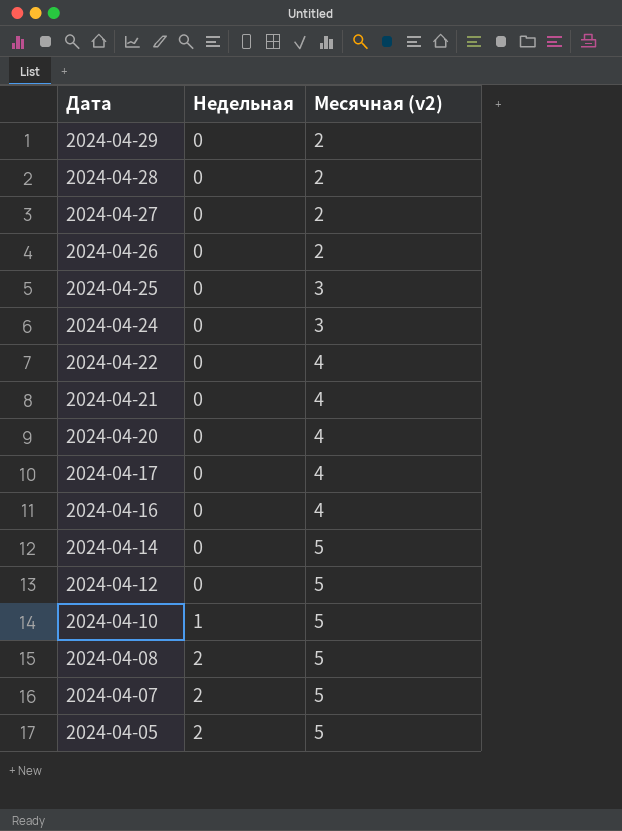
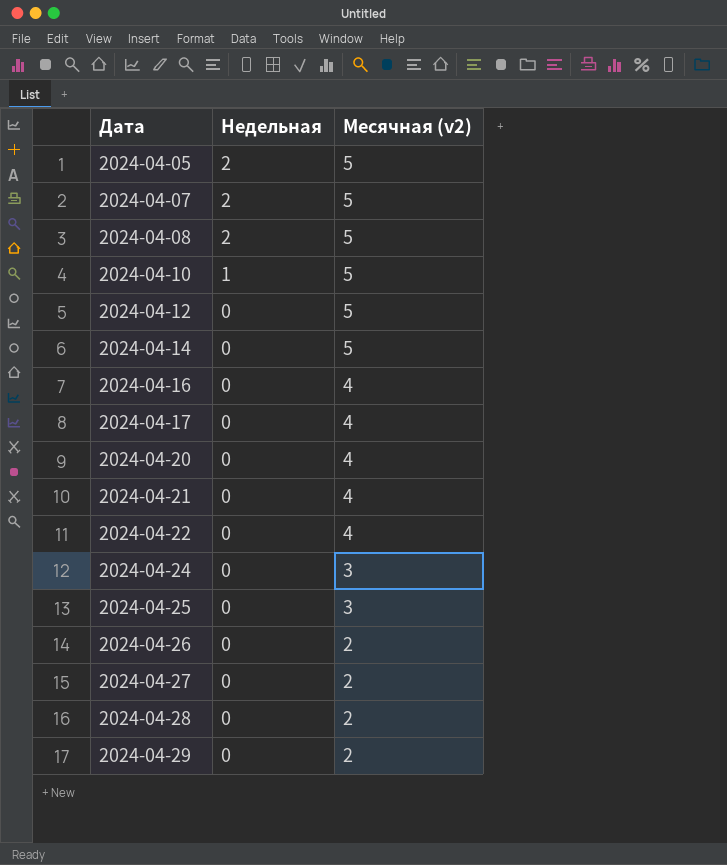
row order: Дата descending -> Дата ascending

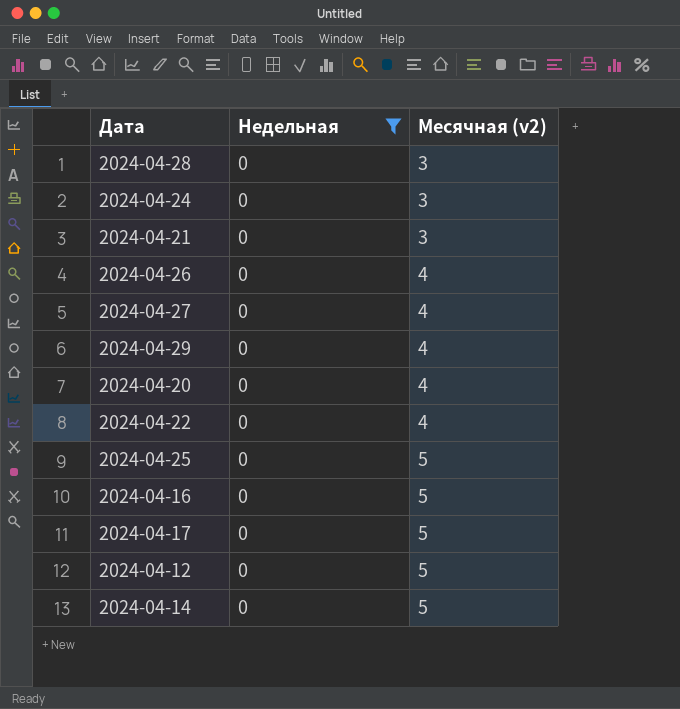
filter: none -> Недельная = 0
row order: Дата ascending -> Месячная (v2) ascending
2024-04-28 | Месячная (v2): 2 -> 3
2024-04-21 | Месячная (v2): 4 -> 3
2024-04-26 | Месячная (v2): 2 -> 4
2024-04-27 | Месячная (v2): 2 -> 4
2024-04-29 | Месячная (v2): 2 -> 4
2024-04-25 | Месячная (v2): 3 -> 5
2024-04-16 | Месячная (v2): 4 -> 5
2024-04-17 | Месячная (v2): 4 -> 5

